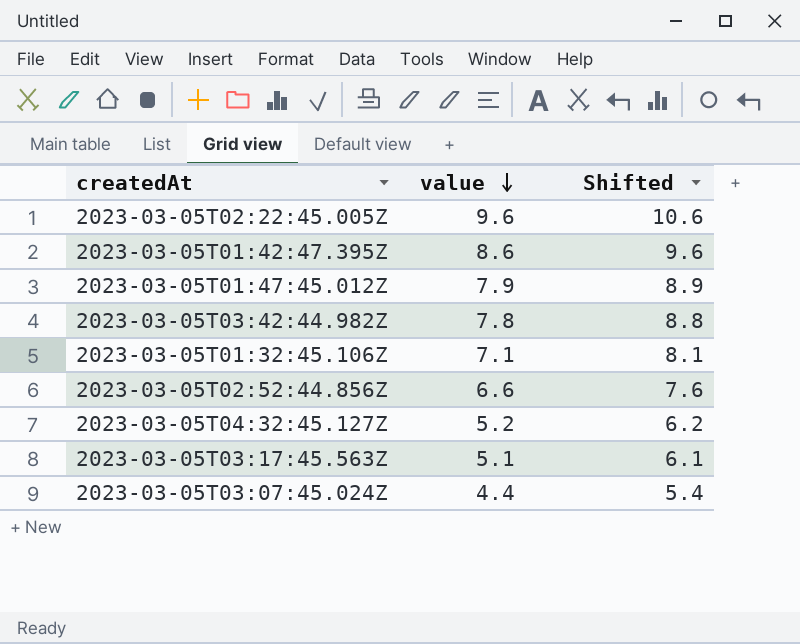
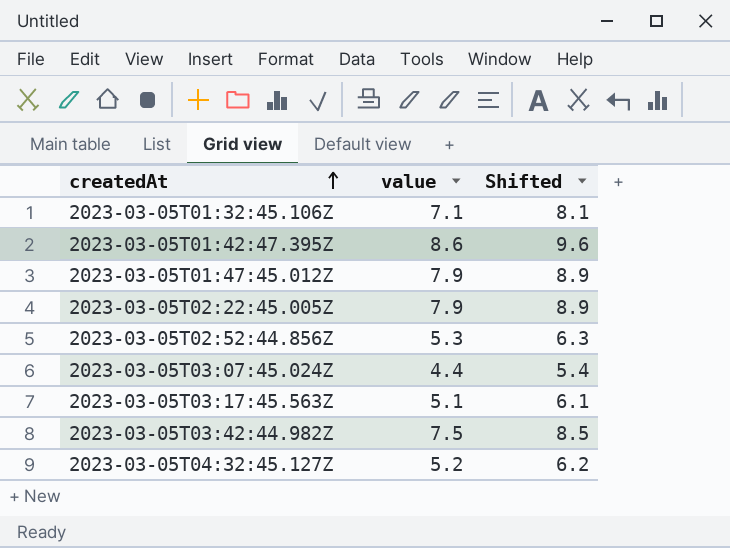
row order: value descending -> createdAt ascending
2023-03-05T02:22:45.005Z | value: 9.6 -> 7.9
2023-03-05T02:22:45.005Z | Shifted: 10.6 -> 8.9
2023-03-05T02:52:44.856Z | value: 6.6 -> 5.3
2023-03-05T02:52:44.856Z | Shifted: 7.6 -> 6.3
2023-03-05T03:42:44.982Z | value: 7.8 -> 7.5
2023-03-05T03:42:44.982Z | Shifted: 8.8 -> 8.5

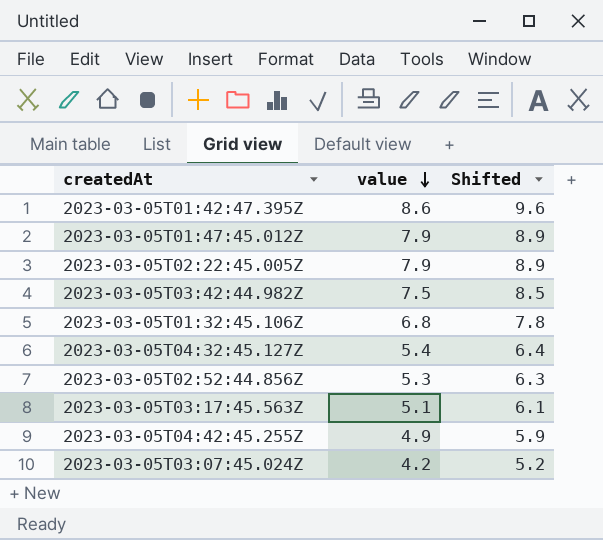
row order: createdAt ascending -> value descending
2023-03-05T01:32:45.106Z | value: 7.1 -> 6.8
2023-03-05T01:32:45.106Z | Shifted: 8.1 -> 7.8
2023-03-05T04:32:45.127Z | value: 5.2 -> 5.4
2023-03-05T04:32:45.127Z | Shifted: 6.2 -> 6.4
row 2023-03-05T04:42:45.255Z: none -> 4.9 | 5.9
2023-03-05T03:07:45.024Z | value: 4.4 -> 4.2
2023-03-05T03:07:45.024Z | Shifted: 5.4 -> 5.2

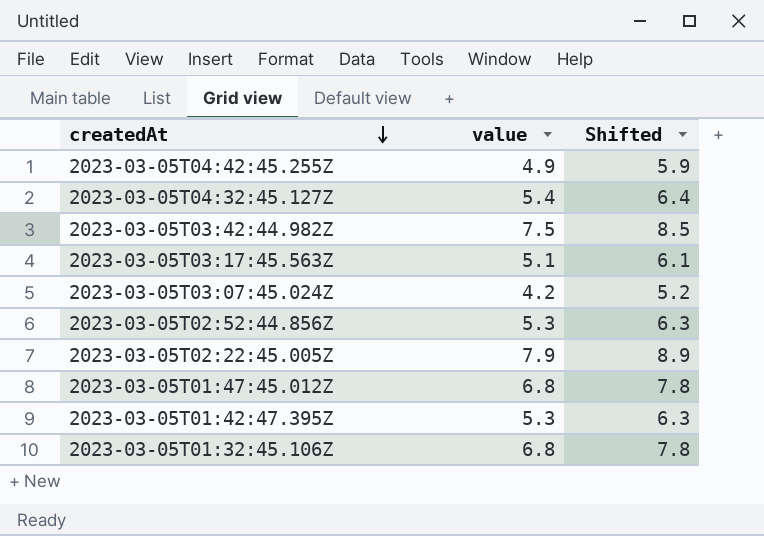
row order: value descending -> createdAt descending
2023-03-05T01:47:45.012Z | value: 7.9 -> 6.8
2023-03-05T01:47:45.012Z | Shifted: 8.9 -> 7.8
2023-03-05T01:42:47.395Z | value: 8.6 -> 5.3
2023-03-05T01:42:47.395Z | Shifted: 9.6 -> 6.3

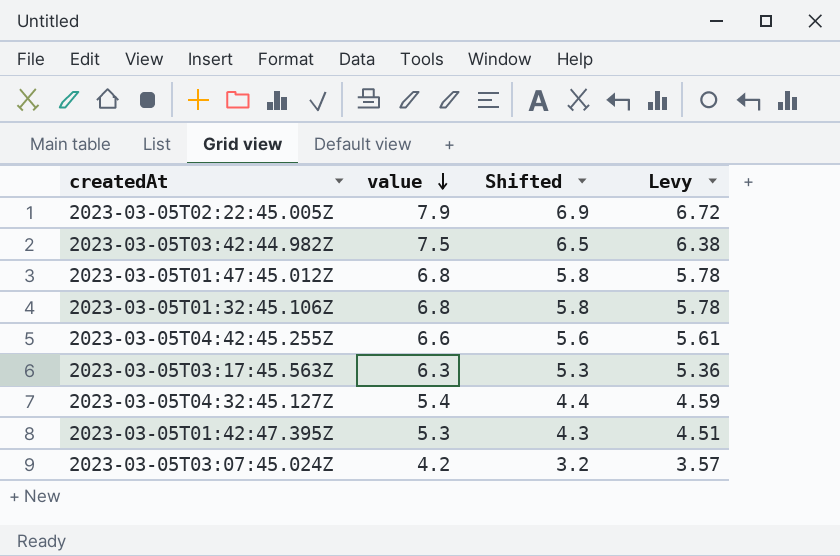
row order: createdAt descending -> value descending
column Shifted | formula: [value] + 1 -> [value] - 1
column Levy | formula: none -> [value] * 0.85
row 2023-03-05T02:52:44.856Z: 5.3 | 6.3 -> none
2023-03-05T04:42:45.255Z | value: 4.9 -> 6.6
2023-03-05T03:17:45.563Z | value: 5.1 -> 6.3

